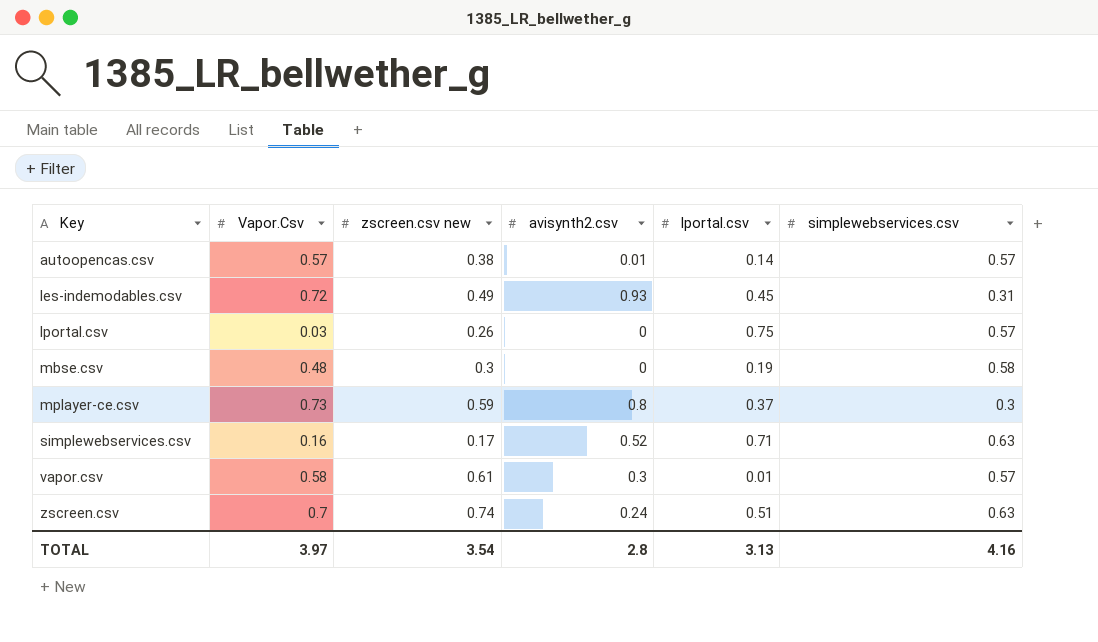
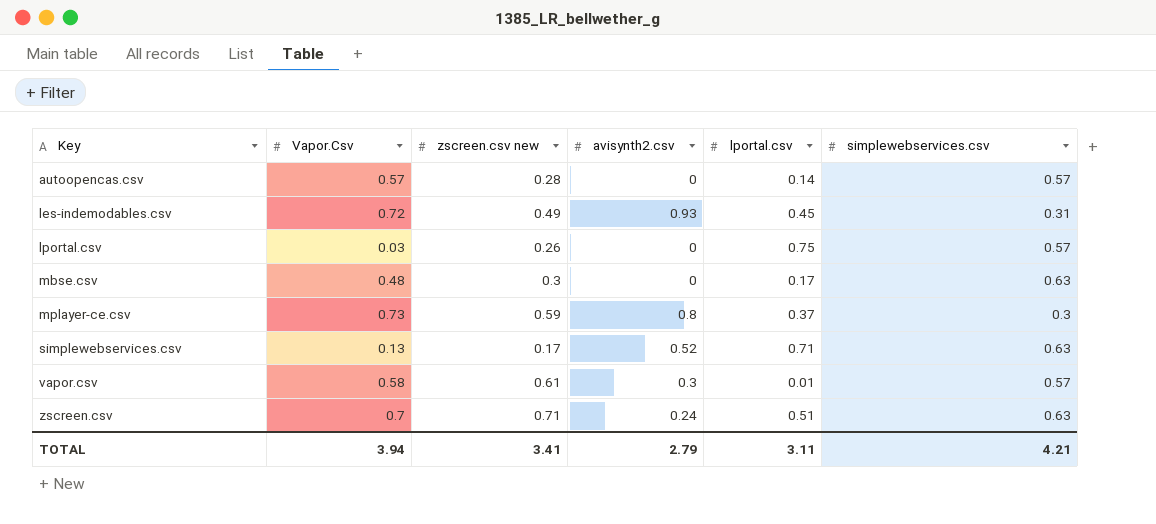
autoopencas.csv | zscreen.csv new: 0.38 -> 0.28
autoopencas.csv | avisynth2.csv: 0.01 -> 0
mbse.csv | lportal.csv: 0.19 -> 0.17
mbse.csv | simplewebservices.csv: 0.58 -> 0.63
simplewebservices.csv | Vapor.Csv: 0.16 -> 0.13
zscreen.csv | zscreen.csv new: 0.74 -> 0.71
TOTAL | Vapor.Csv: 3.97 -> 3.94
TOTAL | zscreen.csv new: 3.54 -> 3.41
TOTAL | avisynth2.csv: 2.8 -> 2.79
TOTAL | lportal.csv: 3.13 -> 3.11
TOTAL | simplewebservices.csv: 4.16 -> 4.21

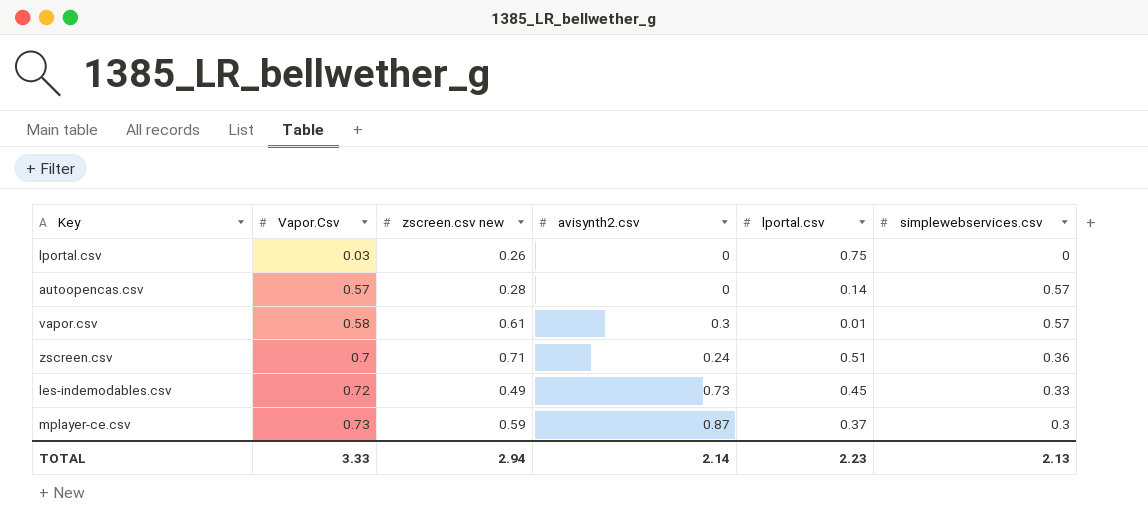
row order: Key ascending -> Vapor.Csv ascending
row mbse.csv: 0.48 | 0.3 | 0 | 0.17 | 0.63 -> none
row simplewebservices.csv: 0.13 | 0.17 | 0.52 | 0.71 | 0.63 -> none
lportal.csv | simplewebservices.csv: 0.57 -> 0
zscreen.csv | simplewebservices.csv: 0.63 -> 0.36
les-indemodables.csv | avisynth2.csv: 0.93 -> 0.73
les-indemodables.csv | simplewebservices.csv: 0.31 -> 0.33
mplayer-ce.csv | avisynth2.csv: 0.8 -> 0.87
TOTAL | Vapor.Csv: 3.94 -> 3.33
TOTAL | zscreen.csv new: 3.41 -> 2.94
TOTAL | avisynth2.csv: 2.79 -> 2.14
TOTAL | lportal.csv: 3.11 -> 2.23
TOTAL | simplewebservices.csv: 4.21 -> 2.13

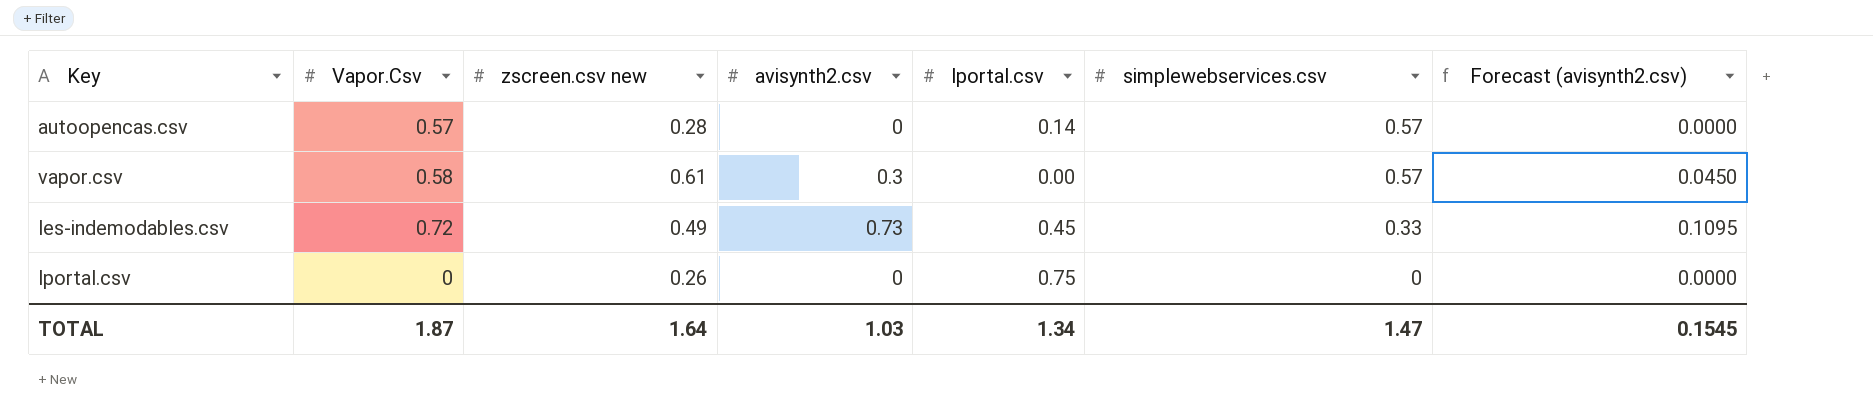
row order: Vapor.Csv ascending -> simplewebservices.csv descending
column Forecast (avisynth2.csv) | formula: none -> [avisynth2.csv] * 0.15
row zscreen.csv: 0.7 | 0.71 | 0.24 | 0.51 | 0.36 -> none
row mplayer-ce.csv: 0.73 | 0.59 | 0.87 | 0.37 | 0.3 -> none
vapor.csv | lportal.csv: 0.01 -> 0.00
lportal.csv | Vapor.Csv: 0.03 -> 0
TOTAL | Vapor.Csv: 3.33 -> 1.87
TOTAL | zscreen.csv new: 2.94 -> 1.64
TOTAL | avisynth2.csv: 2.14 -> 1.03
TOTAL | lportal.csv: 2.23 -> 1.34
TOTAL | simplewebservices.csv: 2.13 -> 1.47

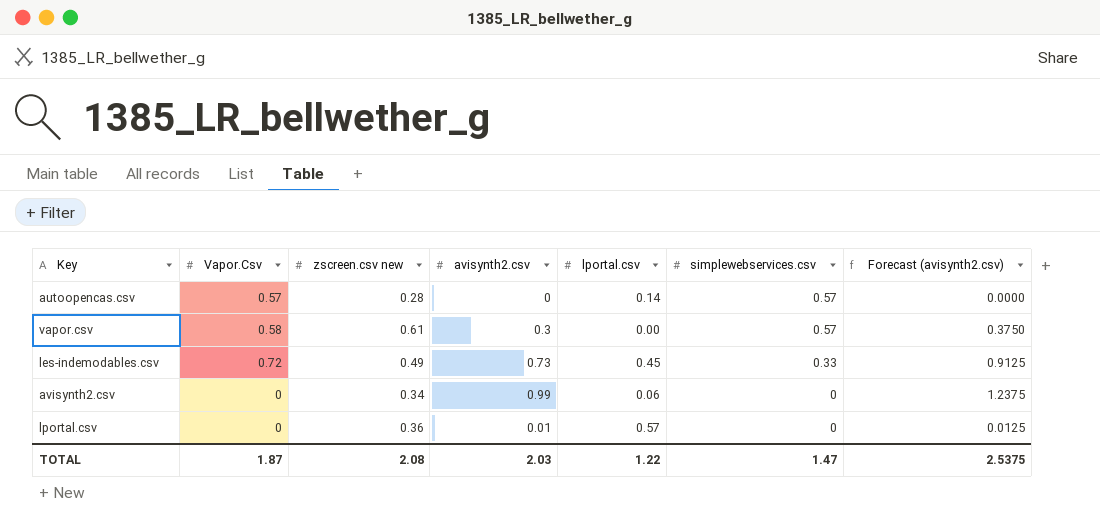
column Forecast (avisynth2.csv) | formula: [avisynth2.csv] * 0.15 -> [avisynth2.csv] * 1.25
row avisynth2.csv: none -> 0 | 0.34 | 0.99 | 0.06 | 0 | 1.2375
lportal.csv | zscreen.csv new: 0.26 -> 0.36
lportal.csv | avisynth2.csv: 0 -> 0.01
lportal.csv | lportal.csv: 0.75 -> 0.57
TOTAL | zscreen.csv new: 1.64 -> 2.08
TOTAL | avisynth2.csv: 1.03 -> 2.03
TOTAL | lportal.csv: 1.34 -> 1.22
TOTAL | Forecast (avisynth2.csv): 0.1545 -> 2.5375

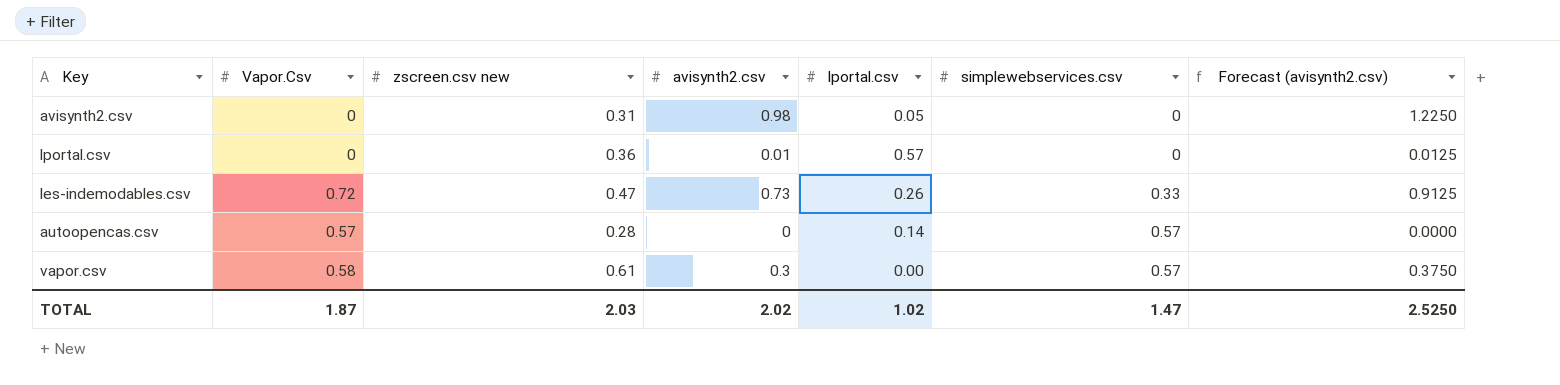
row order: simplewebservices.csv descending -> simplewebservices.csv ascending
avisynth2.csv | zscreen.csv new: 0.34 -> 0.31
avisynth2.csv | avisynth2.csv: 0.99 -> 0.98
avisynth2.csv | lportal.csv: 0.06 -> 0.05
avisynth2.csv | Forecast (avisynth2.csv): 1.2375 -> 1.2250
les-indemodables.csv | zscreen.csv new: 0.49 -> 0.47
les-indemodables.csv | lportal.csv: 0.45 -> 0.26
TOTAL | zscreen.csv new: 2.08 -> 2.03
TOTAL | avisynth2.csv: 2.03 -> 2.02
TOTAL | lportal.csv: 1.22 -> 1.02
TOTAL | Forecast (avisynth2.csv): 2.5375 -> 2.5250

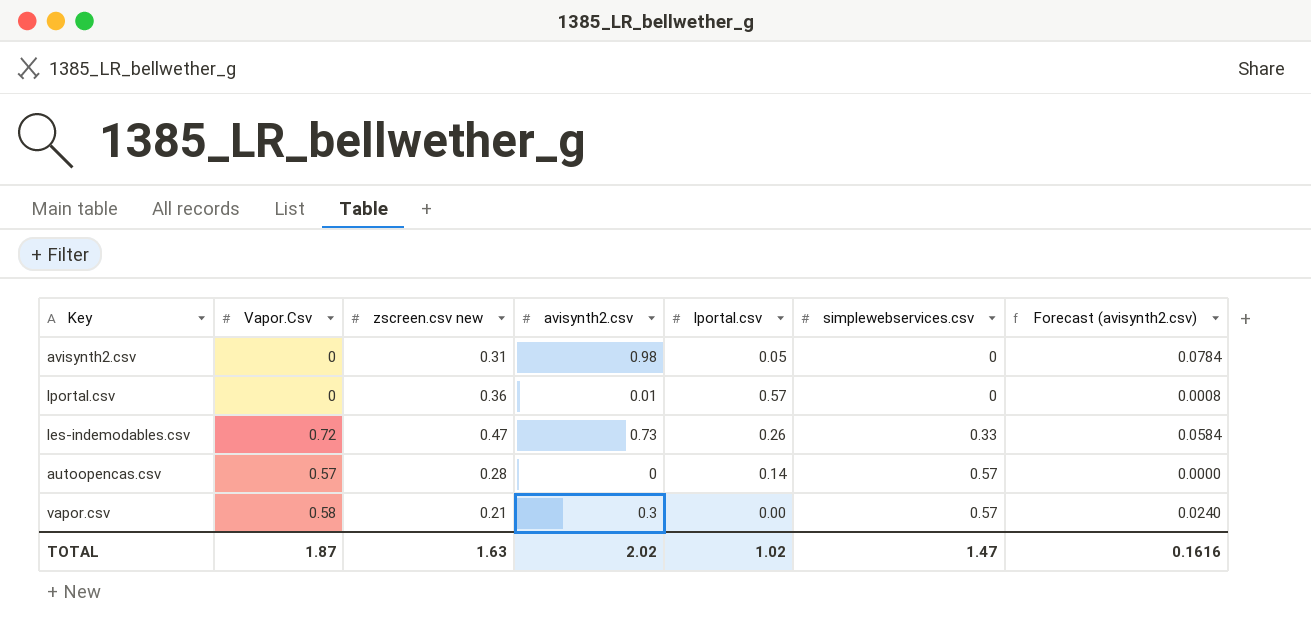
column Forecast (avisynth2.csv) | formula: [avisynth2.csv] * 1.25 -> [avisynth2.csv] * 0.08
vapor.csv | zscreen.csv new: 0.61 -> 0.21
TOTAL | zscreen.csv new: 2.03 -> 1.63
TOTAL | Forecast (avisynth2.csv): 2.5250 -> 0.1616

